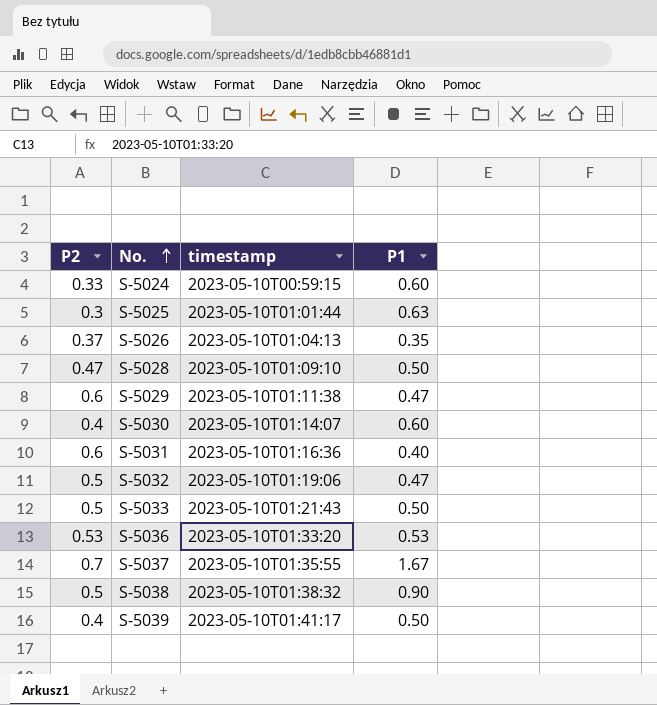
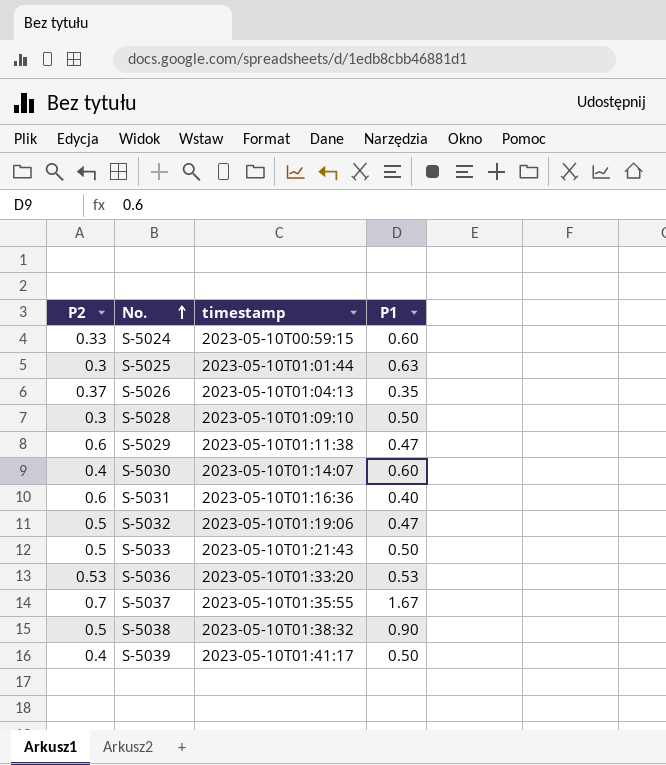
S-5028 | P2: 0.47 -> 0.3

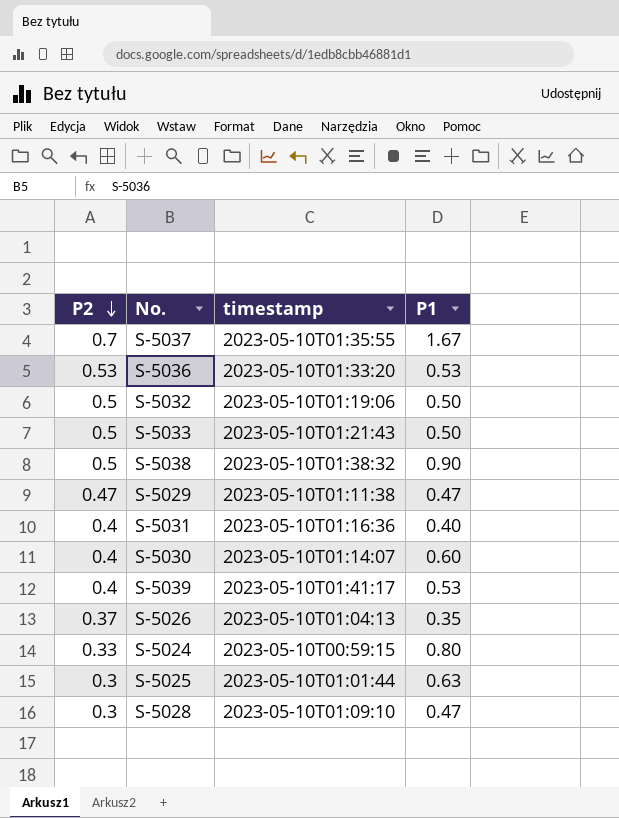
row order: No. ascending -> P2 descending
S-5032 | P1: 0.47 -> 0.50
S-5029 | P2: 0.6 -> 0.47
S-5031 | P2: 0.6 -> 0.4
S-5039 | P1: 0.50 -> 0.53
S-5024 | P1: 0.60 -> 0.80
S-5028 | P1: 0.50 -> 0.47

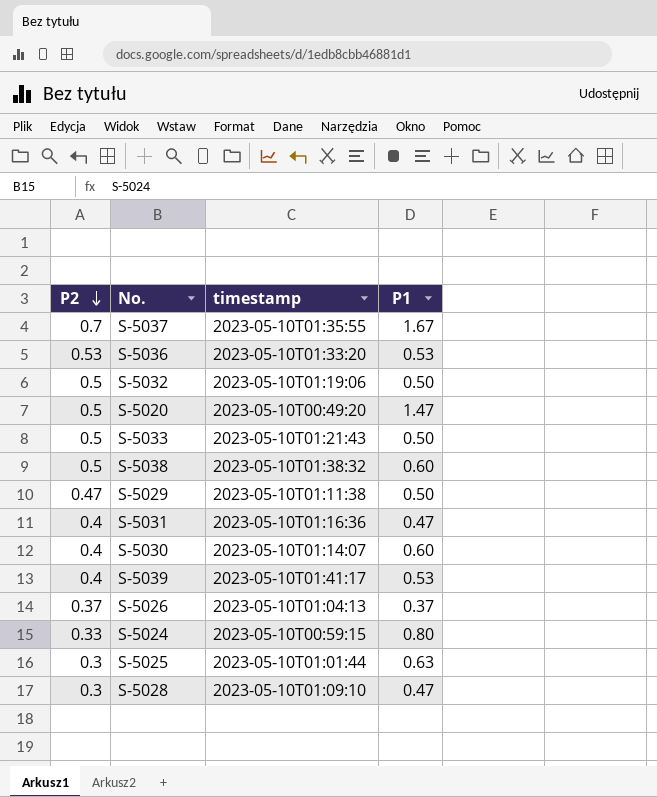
row S-5020: none -> 0.5 | 2023-05-10T00:49:20 | 1.47
S-5038 | P1: 0.90 -> 0.60
S-5029 | P1: 0.47 -> 0.50
S-5031 | P1: 0.40 -> 0.47
S-5026 | P1: 0.35 -> 0.37

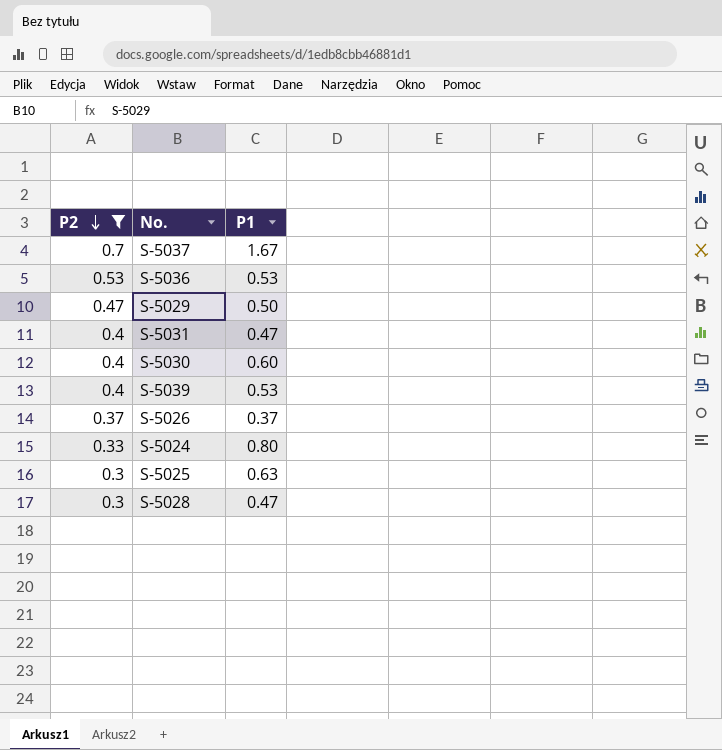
filter: none -> P2 != 0.5
column timestamp | position: 3 -> none

